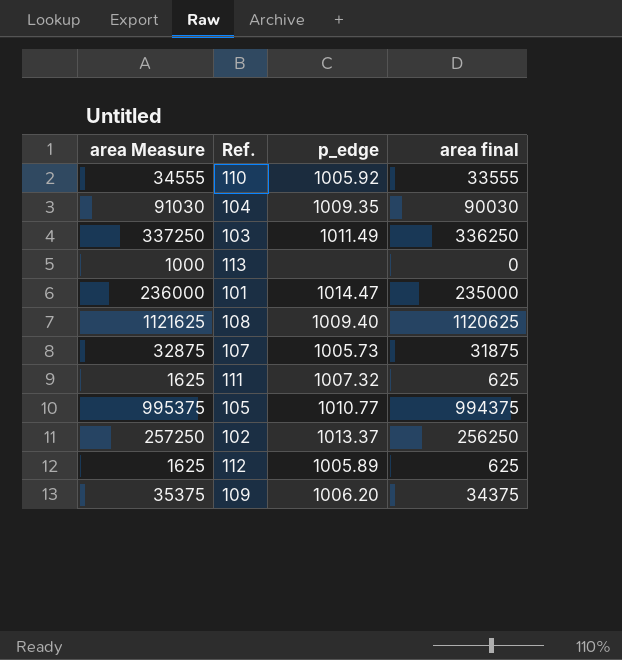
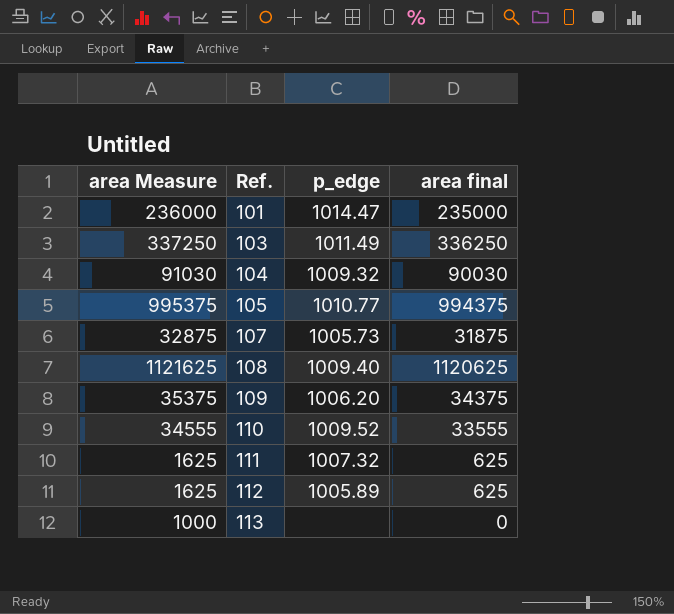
row order: none -> Ref. ascending
row 102: 257250 | 1013.37 | 256250 -> none
104 | p_edge: 1009.35 -> 1009.32
110 | p_edge: 1005.92 -> 1009.52

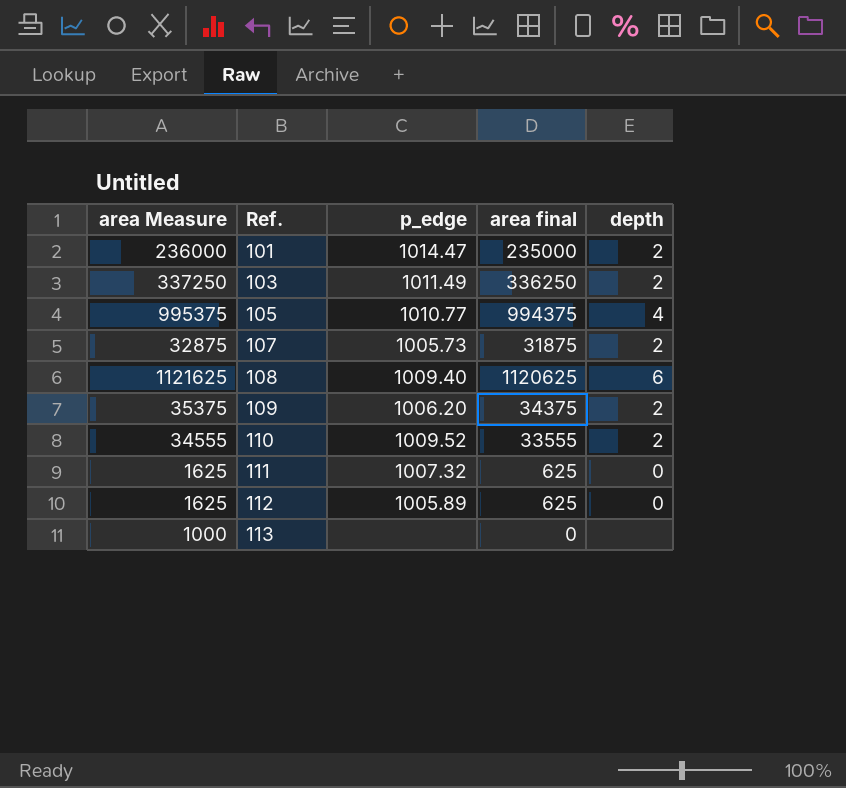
column depth | position: none -> 5
row 104: 91030 | 1009.32 | 90030 -> none

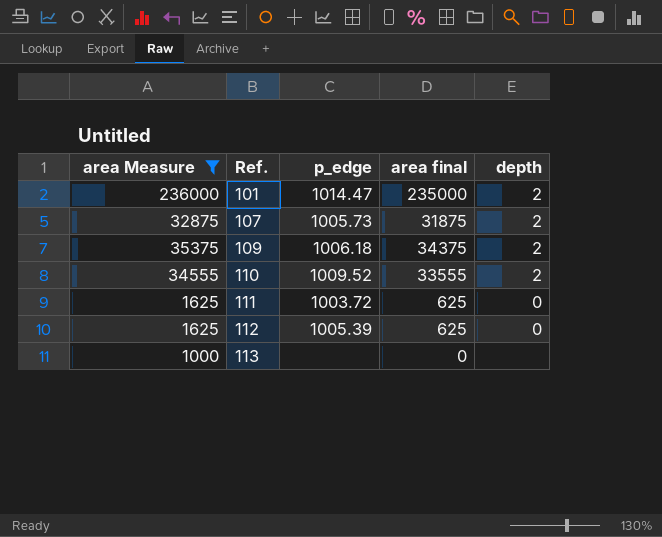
filter: none -> area Measure <= 236000
109 | p_edge: 1006.20 -> 1006.18
111 | p_edge: 1007.32 -> 1003.72
112 | p_edge: 1005.89 -> 1005.39

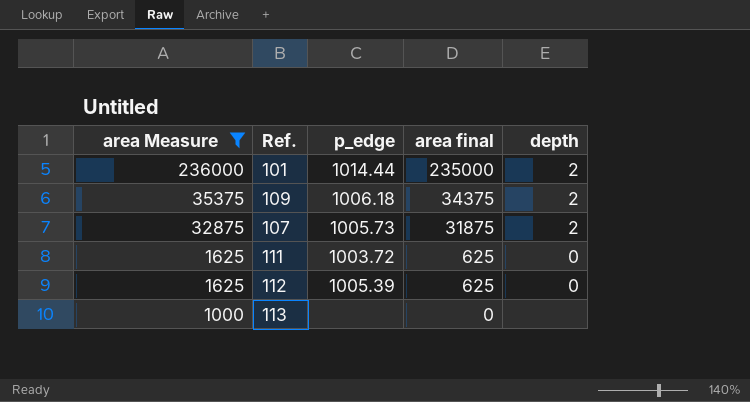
row order: Ref. ascending -> area Measure descending
row 110: 34555 | 1009.52 | 33555 | 2 -> none
101 | p_edge: 1014.47 -> 1014.44

